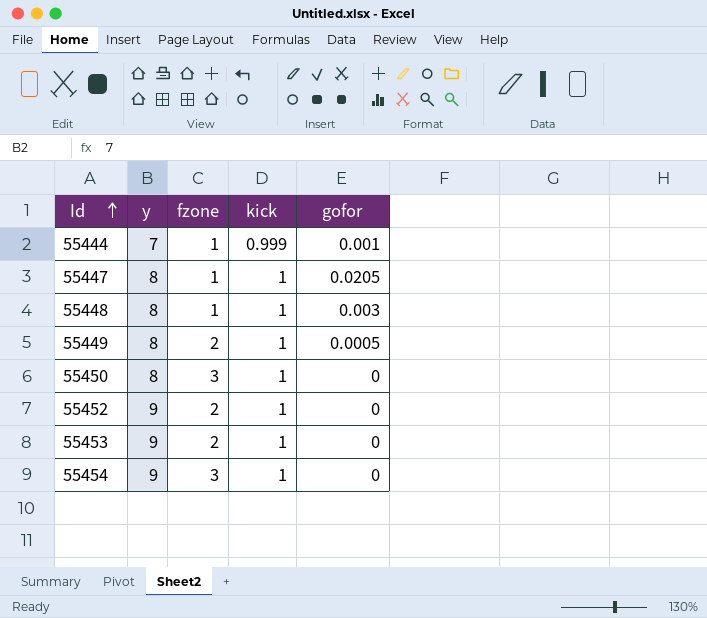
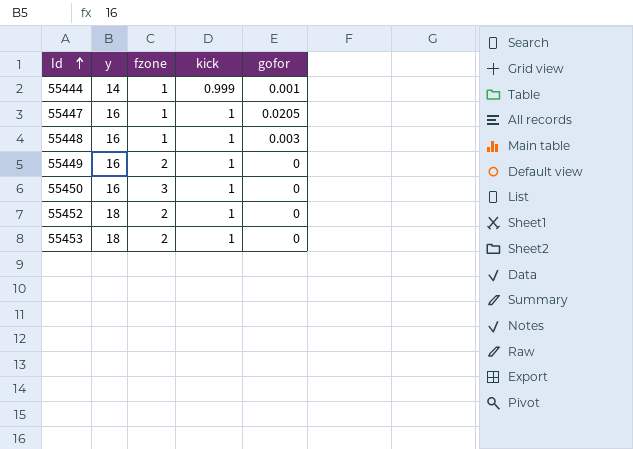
row 55454: 9 | 3 | 1 | 0 -> none
55444 | y: 7 -> 14
55447 | y: 8 -> 16
55448 | y: 8 -> 16
55449 | y: 8 -> 16
55449 | gofor: 0.0005 -> 0
55450 | y: 8 -> 16
55452 | y: 9 -> 18
55453 | y: 9 -> 18

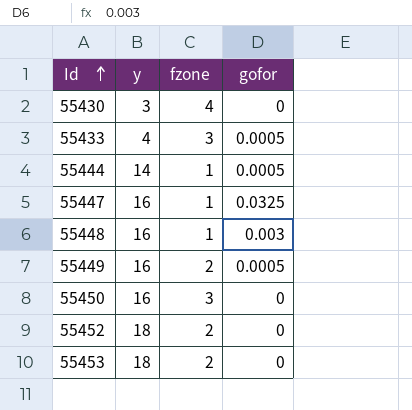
column kick | position: 4 -> none
row 55430: none -> 3 | 4 | 0
row 55433: none -> 4 | 3 | 0.0005
55444 | gofor: 0.001 -> 0.0005
55447 | gofor: 0.0205 -> 0.0325
55449 | gofor: 0 -> 0.0005

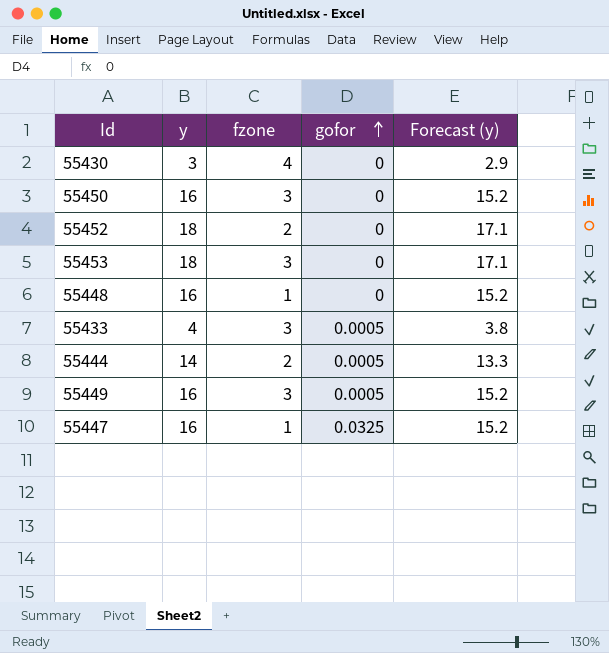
row order: Id ascending -> gofor ascending
column Forecast (y) | formula: none -> [y] * 0.95
55453 | fzone: 2 -> 3
55448 | gofor: 0.003 -> 0
55444 | fzone: 1 -> 2
55449 | fzone: 2 -> 3

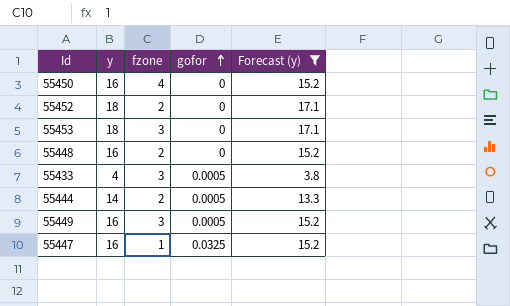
filter: none -> Forecast (y) != 2.9
55450 | fzone: 3 -> 4
55448 | fzone: 1 -> 2

